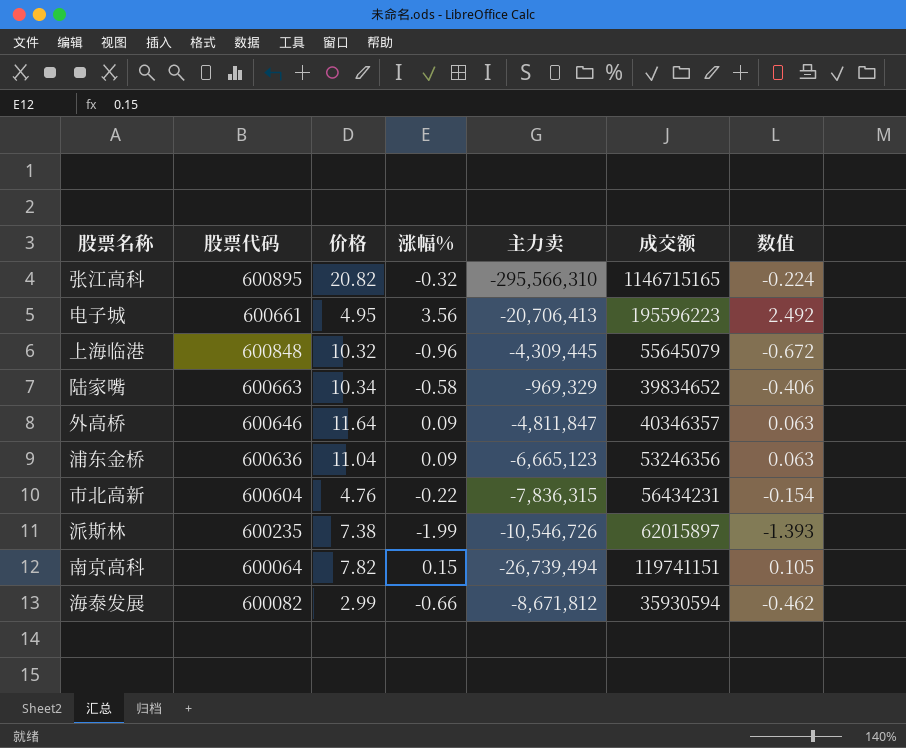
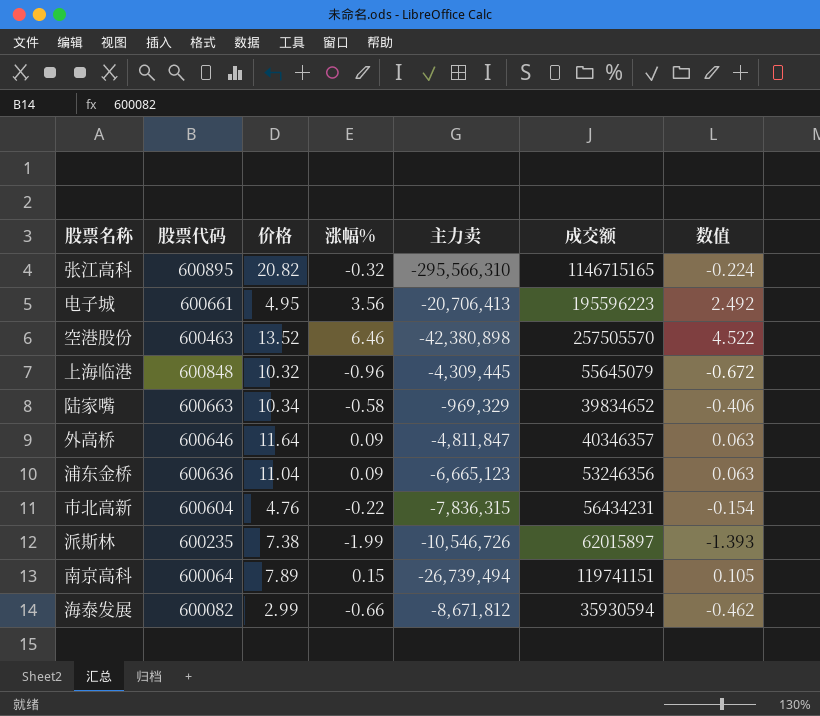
row 空港股份: none -> 600463 | 13.52 | 6.46 | -42,380,898 | 257505570 | 4.522
南京高科 | 价格: 7.82 -> 7.89

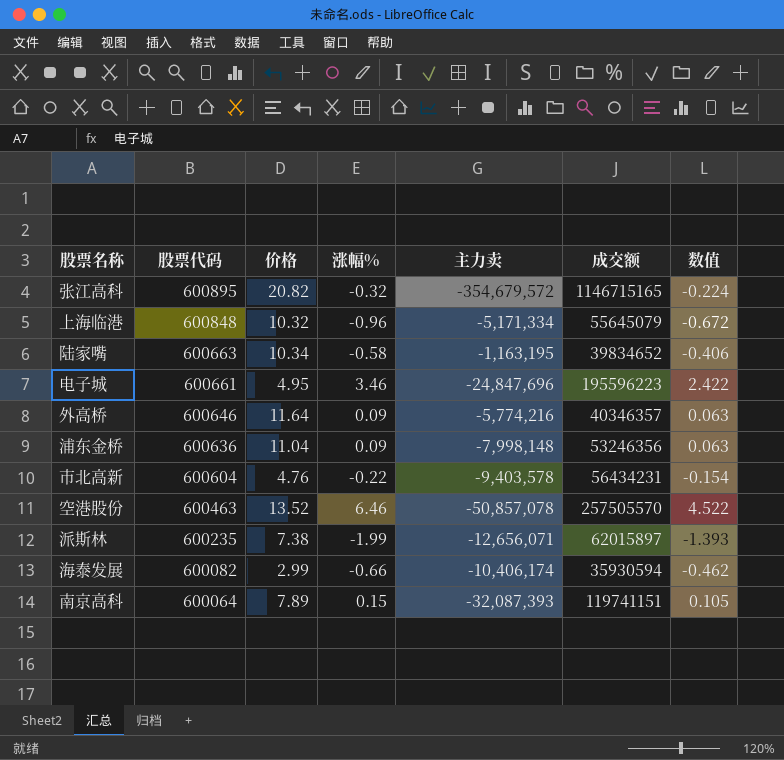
row order: none -> 股票代码 descending
张江高科 | 主力卖: -295,566,310 -> -354,679,572
上海临港 | 主力卖: -4,309,445 -> -5,171,334
陆家嘴 | 主力卖: -969,329 -> -1,163,195
电子城 | 涨幅%: 3.56 -> 3.46
电子城 | 主力卖: -20,706,413 -> -24,847,696
电子城 | 数值: 2.492 -> 2.422
外高桥 | 主力卖: -4,811,847 -> -5,774,216
浦东金桥 | 主力卖: -6,665,123 -> -7,998,148
市北高新 | 主力卖: -7,836,315 -> -9,403,578
空港股份 | 主力卖: -42,380,898 -> -50,857,078
派斯林 | 主力卖: -10,546,726 -> -12,656,071
海泰发展 | 主力卖: -8,671,812 -> -10,406,174
南京高科 | 主力卖: -26,739,494 -> -32,087,393

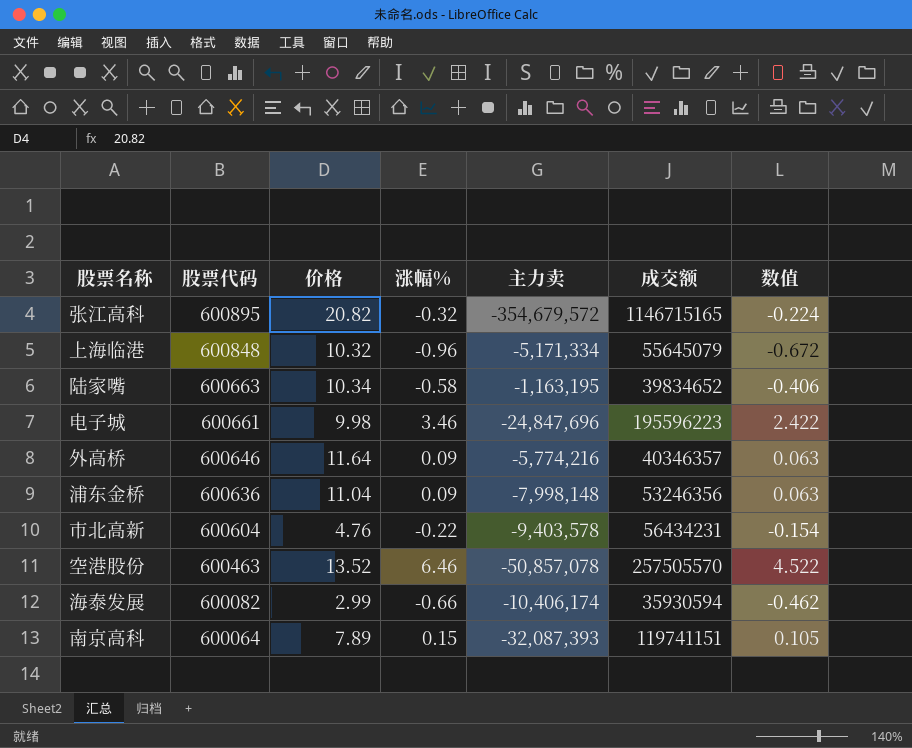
row 派斯林: 600235 | 7.38 | -1.99 | -12,656,071 | 62015897 | -1.393 -> none
电子城 | 价格: 4.95 -> 9.98

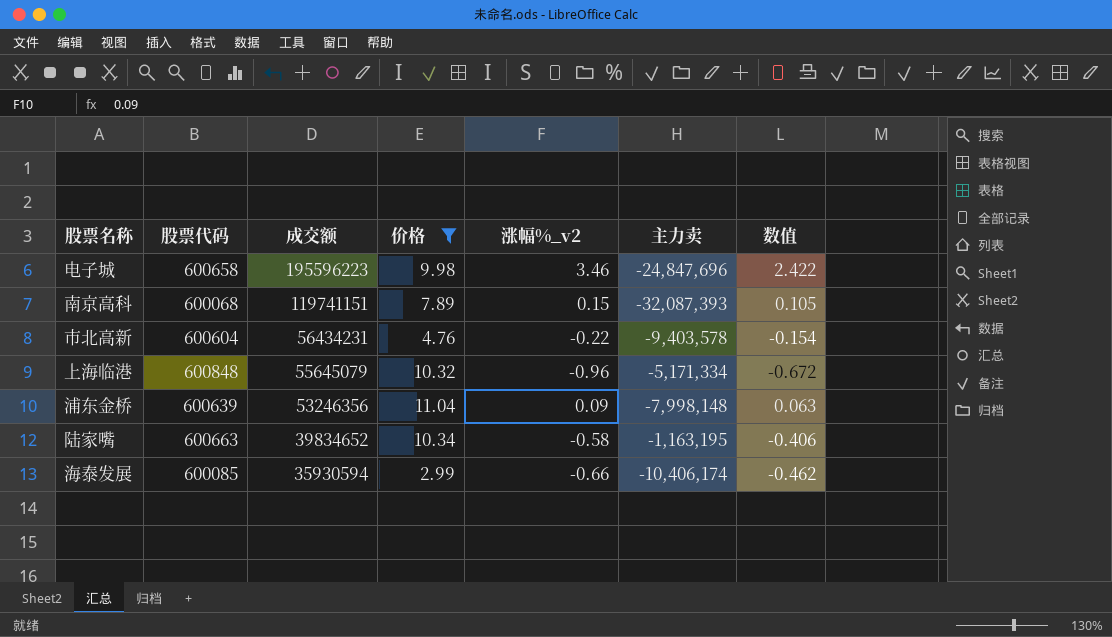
filter: none -> 价格 <= 11.04
row order: 股票代码 descending -> 成交额 descending
column 成交额 | position: 6 -> 3
column name: 涨幅% -> 涨幅%_v2
电子城 | 股票代码: 600661 -> 600658
南京高科 | 股票代码: 600064 -> 600068
浦东金桥 | 股票代码: 600636 -> 600639
海泰发展 | 股票代码: 600082 -> 600085

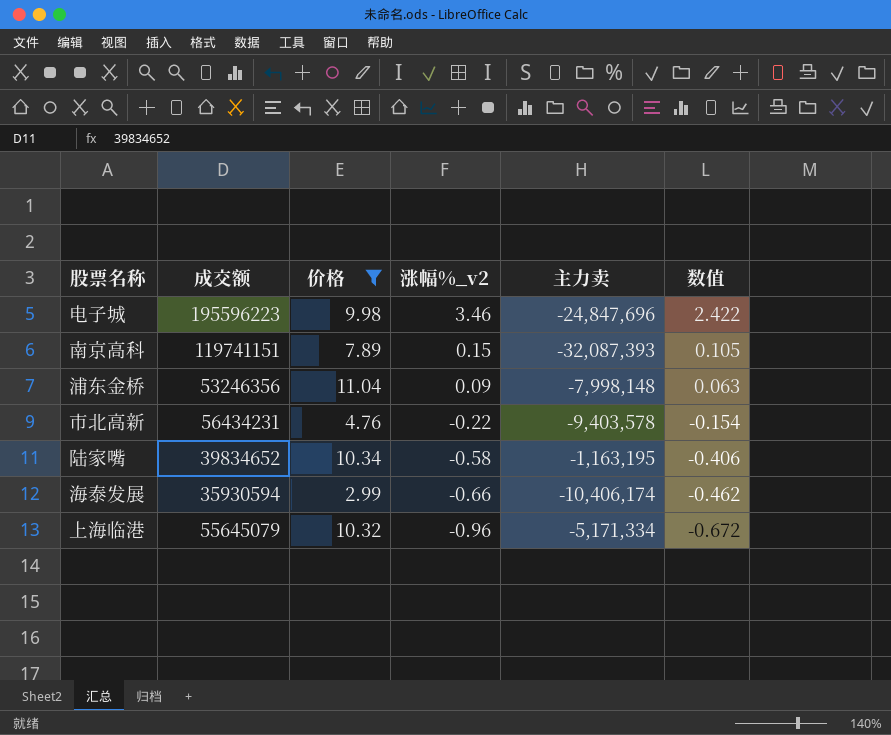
row order: 成交额 descending -> 涨幅%_v2 descending
column 股票代码 | position: 2 -> none

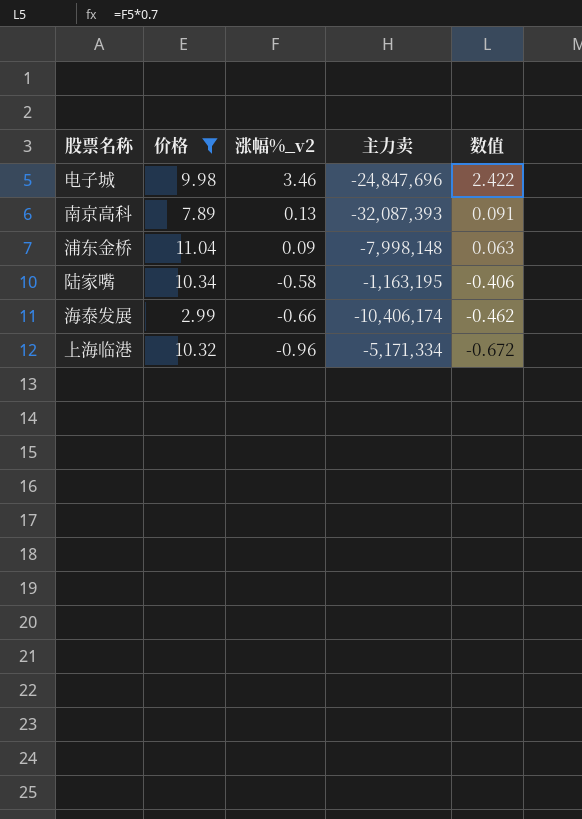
column 成交额 | position: 2 -> none
row 市北高新: 56434231 | 4.76 | -0.22 | -9,403,578 | -0.154 -> none
南京高科 | 涨幅%_v2: 0.15 -> 0.13
南京高科 | 数值: 0.105 -> 0.091

